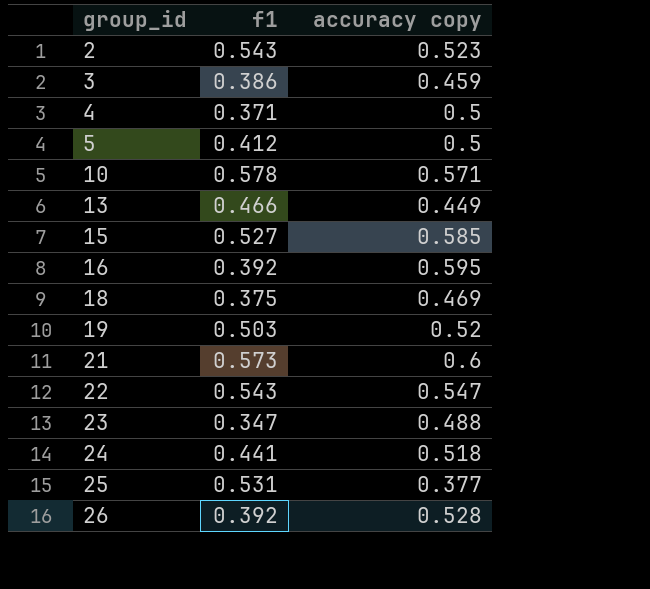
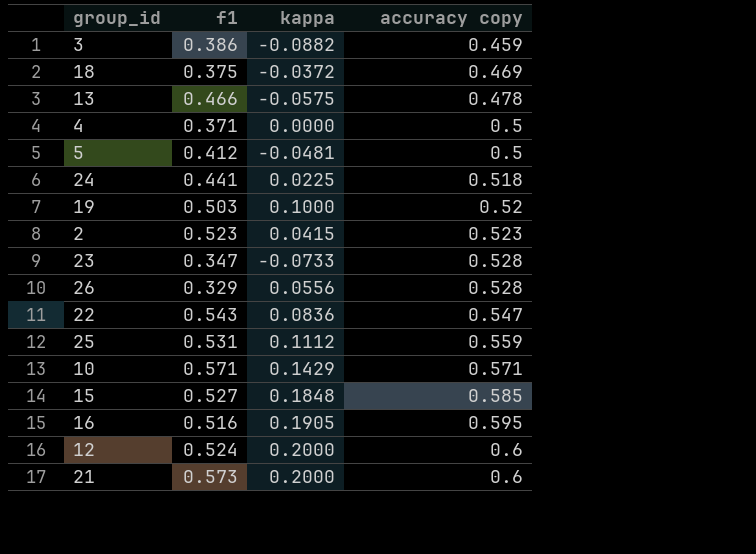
row order: group_id ascending -> accuracy copy ascending
column kappa | position: none -> 3
13 | accuracy copy: 0.449 -> 0.478
2 | f1: 0.543 -> 0.523
23 | accuracy copy: 0.488 -> 0.528
26 | f1: 0.392 -> 0.329
25 | accuracy copy: 0.377 -> 0.559
10 | f1: 0.578 -> 0.571
16 | f1: 0.392 -> 0.516
row 12: none -> 0.524 | 0.2000 | 0.6

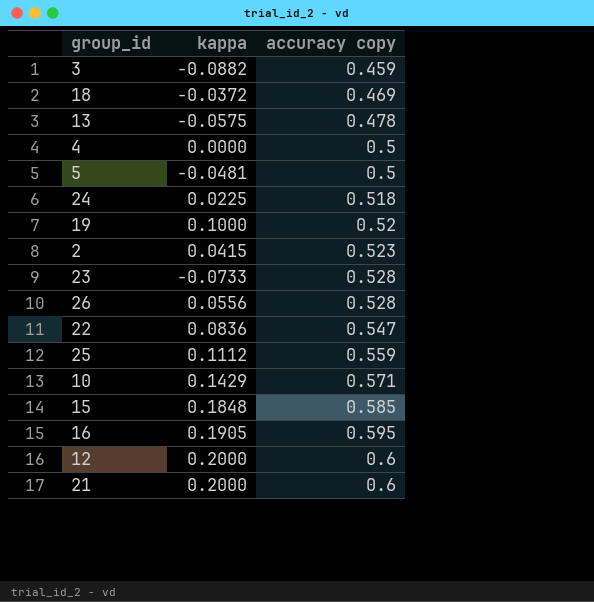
column f1 | position: 2 -> none

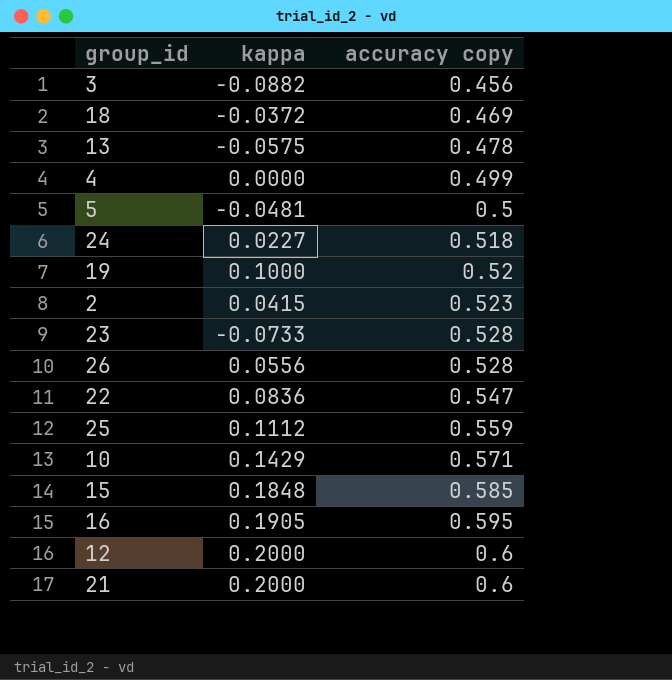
3 | accuracy copy: 0.459 -> 0.456
4 | accuracy copy: 0.5 -> 0.499
24 | kappa: 0.0225 -> 0.0227

